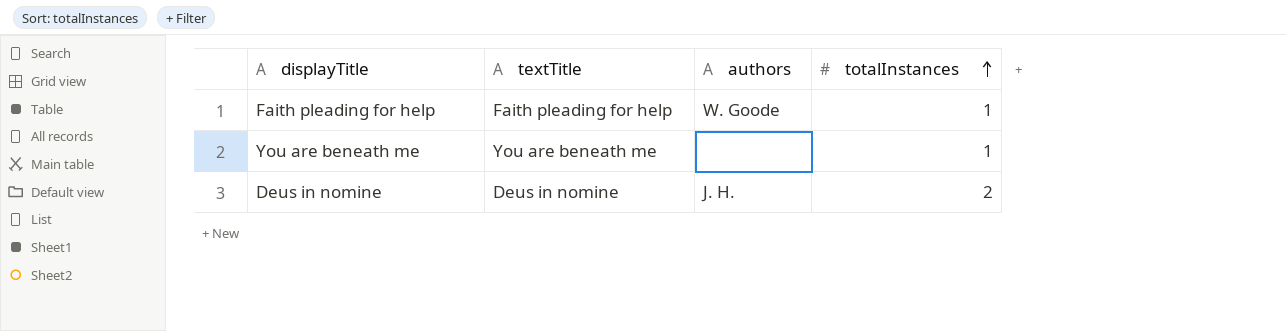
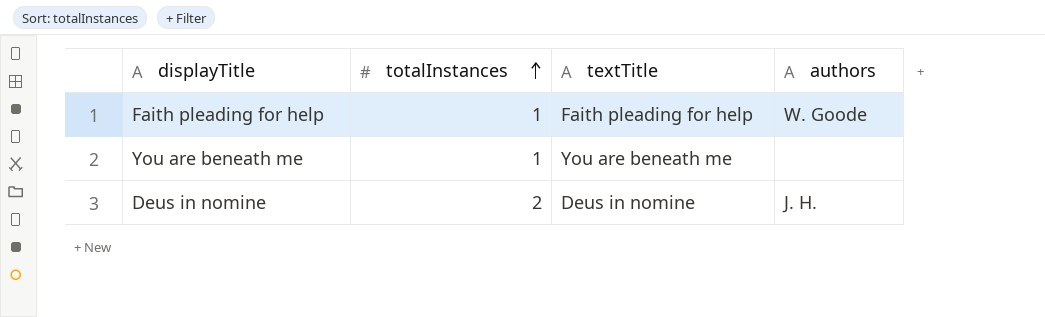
column totalInstances | position: 4 -> 2

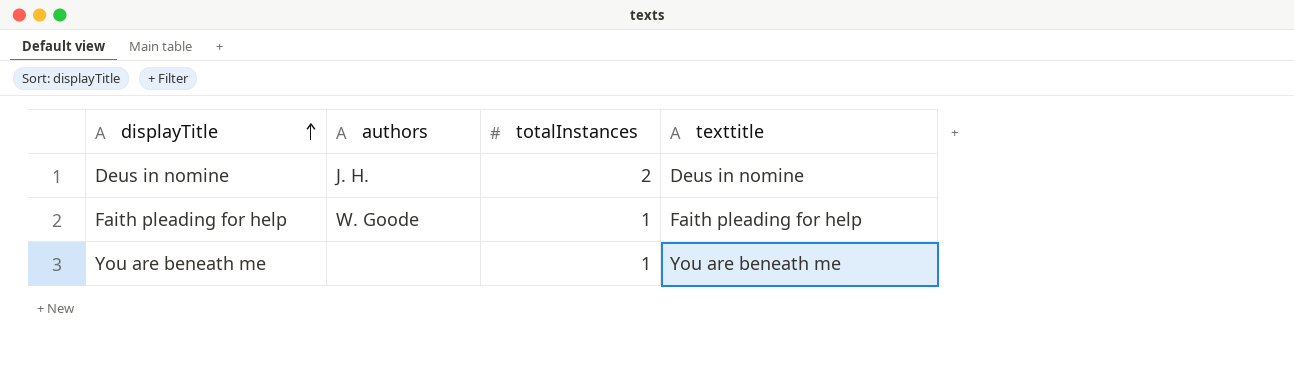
row order: totalInstances ascending -> displayTitle ascending
column authors | position: 4 -> 2
column name: textTitle -> texttitle

